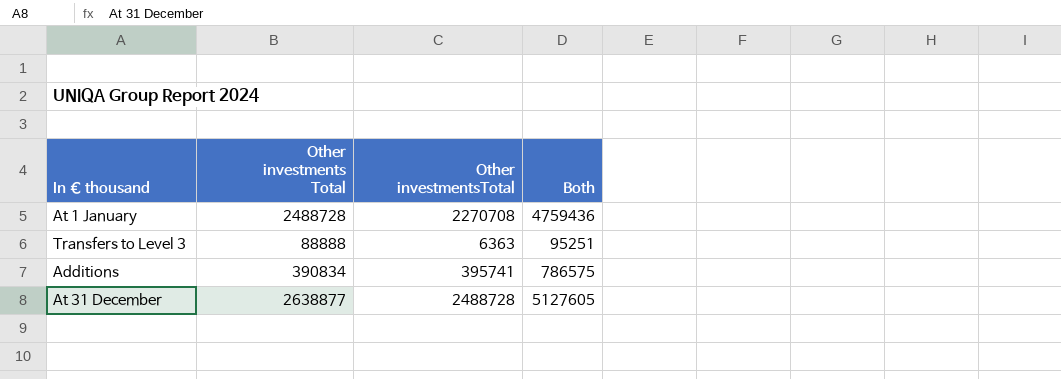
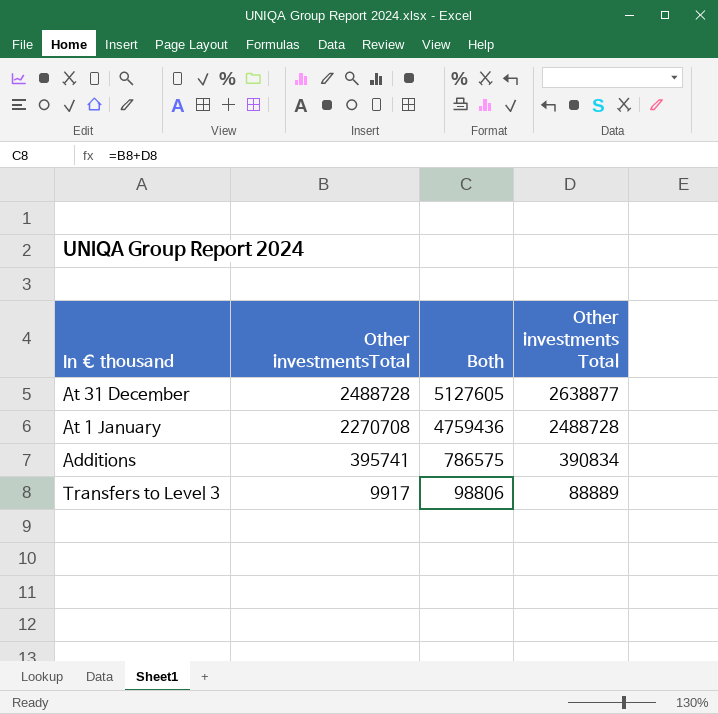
row order: none -> Other investmentsTotal descending
column Other investments Total | position: 2 -> 4
Transfers to Level 3 | Other investmentsTotal: 6363 -> 9917
Transfers to Level 3 | Both: 95251 -> 98806
Transfers to Level 3 | Other investments Total: 88888 -> 88889

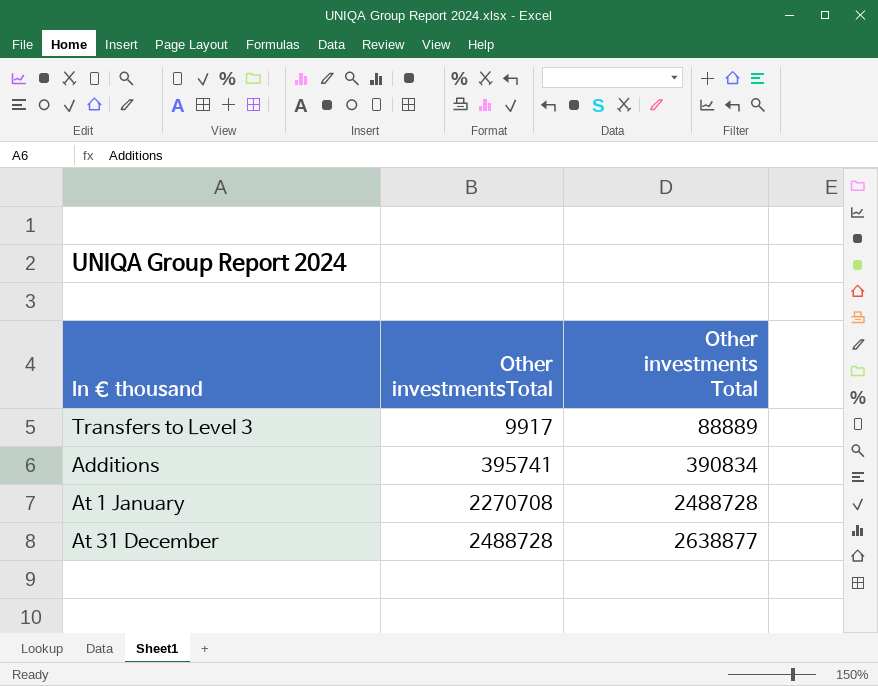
row order: Other investmentsTotal descending -> Other investmentsTotal ascending
column Both | formula: [Other investmentsTotal] + [Other investments Total] -> none

